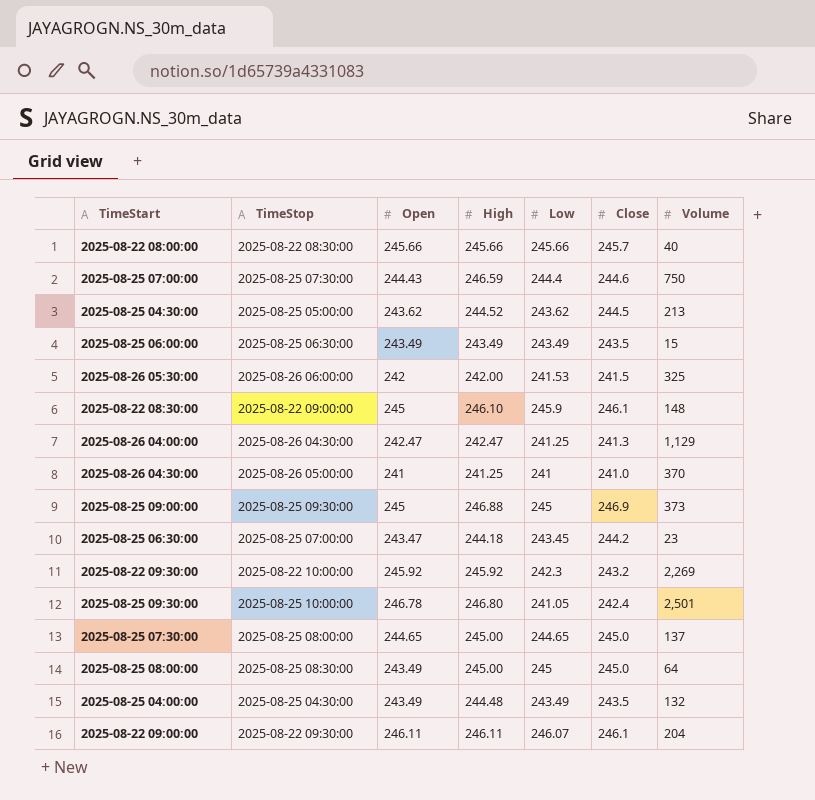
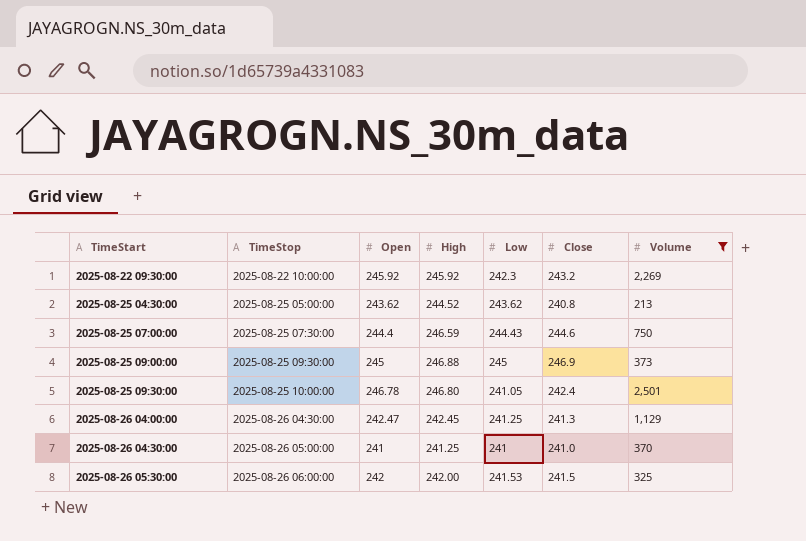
filter: none -> Volume >= 213
row order: none -> TimeStart ascending
2025-08-25 04:30:00 | Close: 244.5 -> 240.8
2025-08-25 07:00:00 | Open: 244.43 -> 244.4
2025-08-25 07:00:00 | Low: 244.4 -> 244.43
2025-08-26 04:00:00 | High: 242.47 -> 242.45

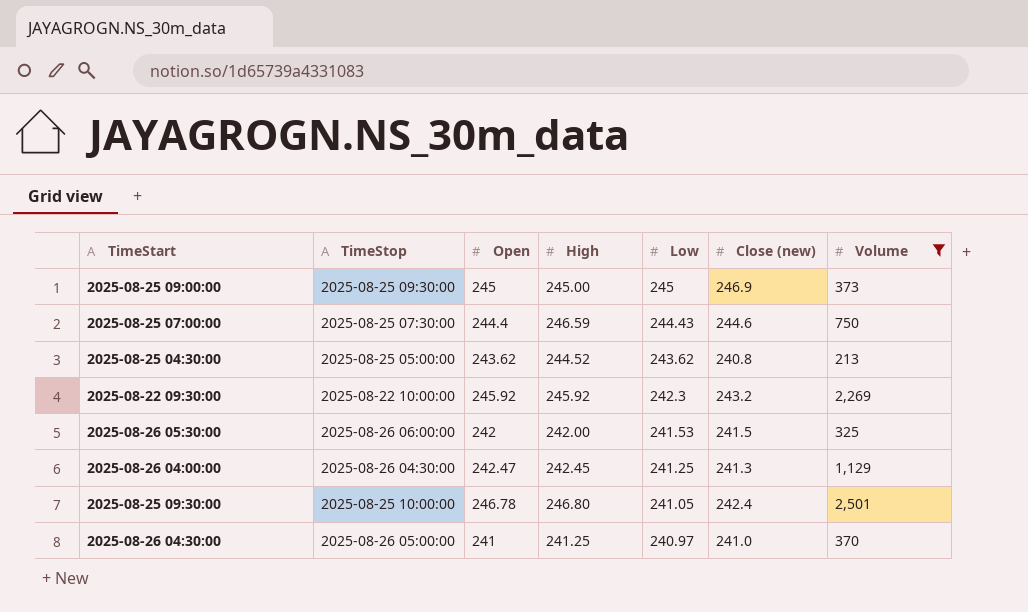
row order: TimeStart ascending -> Low descending
column name: Close -> Close (new)
2025-08-25 09:00:00 | High: 246.88 -> 245.00
2025-08-26 04:30:00 | Low: 241 -> 240.97

